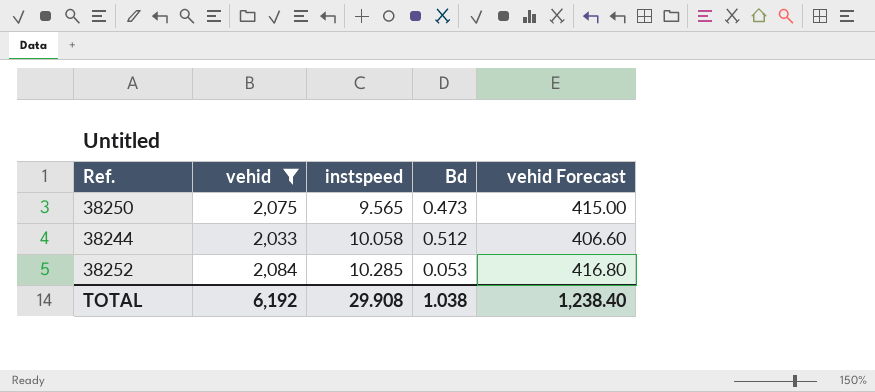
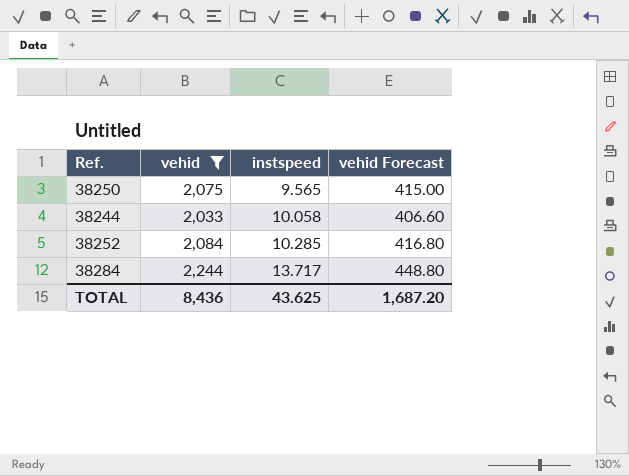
column Bd | position: 4 -> none
row 38284: none -> 2,244 | 13.717 | 448.80
TOTAL | vehid: 6,192 -> 8,436
TOTAL | instspeed: 29.908 -> 43.625
TOTAL | vehid Forecast: 1,238.40 -> 1,687.20

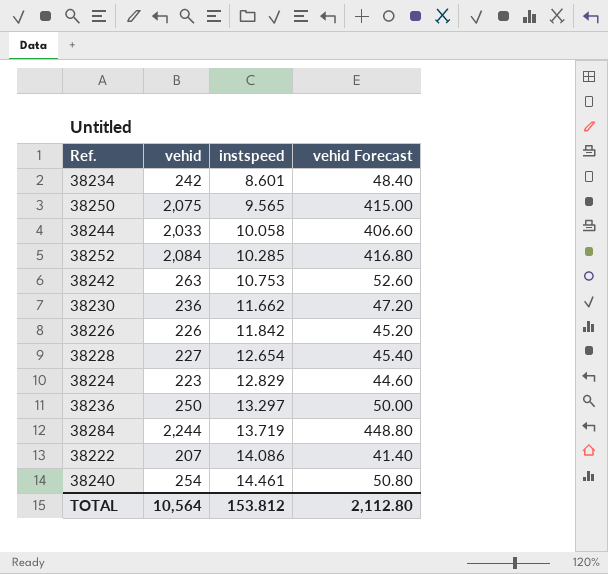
filter: vehid >= 2,033 -> none
38284 | instspeed: 13.717 -> 13.719
TOTAL | vehid: 8,436 -> 10,564
TOTAL | instspeed: 43.625 -> 153.812
TOTAL | vehid Forecast: 1,687.20 -> 2,112.80

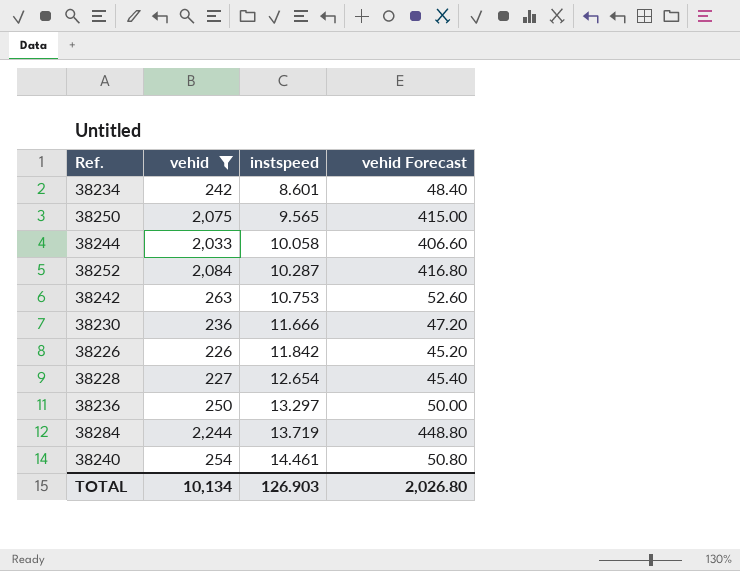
filter: none -> vehid >= 226
38252 | instspeed: 10.285 -> 10.287
38230 | instspeed: 11.662 -> 11.666
TOTAL | vehid: 10,564 -> 10,134
TOTAL | instspeed: 153.812 -> 126.903
TOTAL | vehid Forecast: 2,112.80 -> 2,026.80

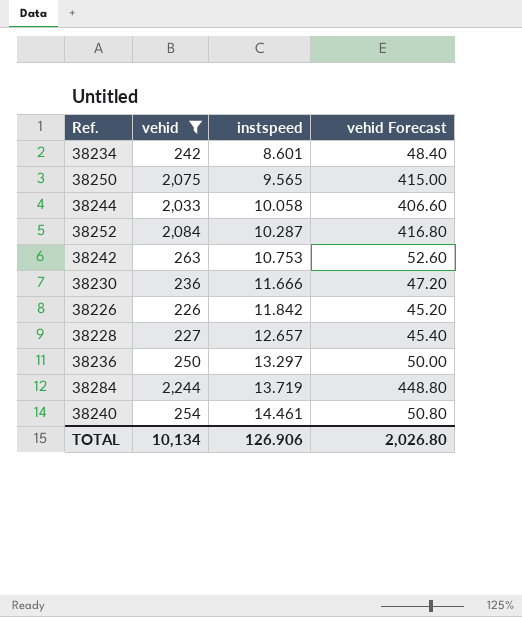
38228 | instspeed: 12.654 -> 12.657
TOTAL | instspeed: 126.903 -> 126.906

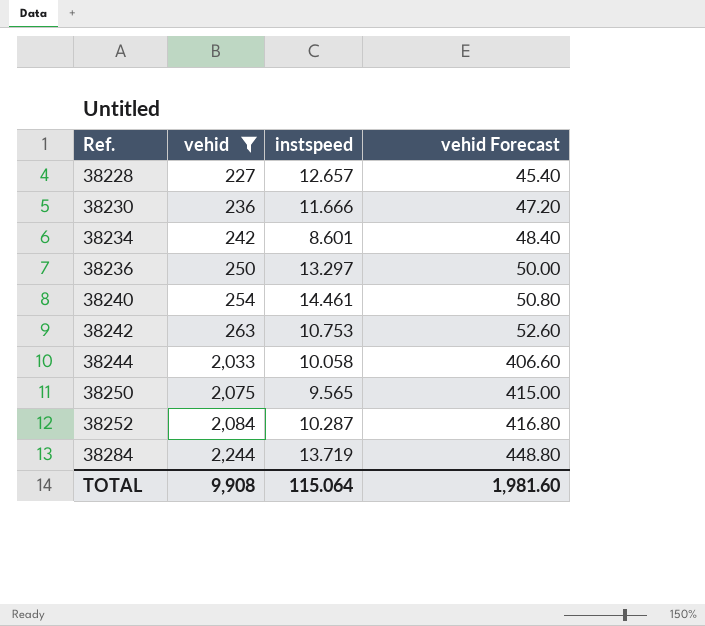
row order: instspeed ascending -> Ref. ascending
row 38226: 226 | 11.842 | 45.20 -> none
TOTAL | vehid: 10,134 -> 9,908
TOTAL | instspeed: 126.906 -> 115.064
TOTAL | vehid Forecast: 2,026.80 -> 1,981.60

